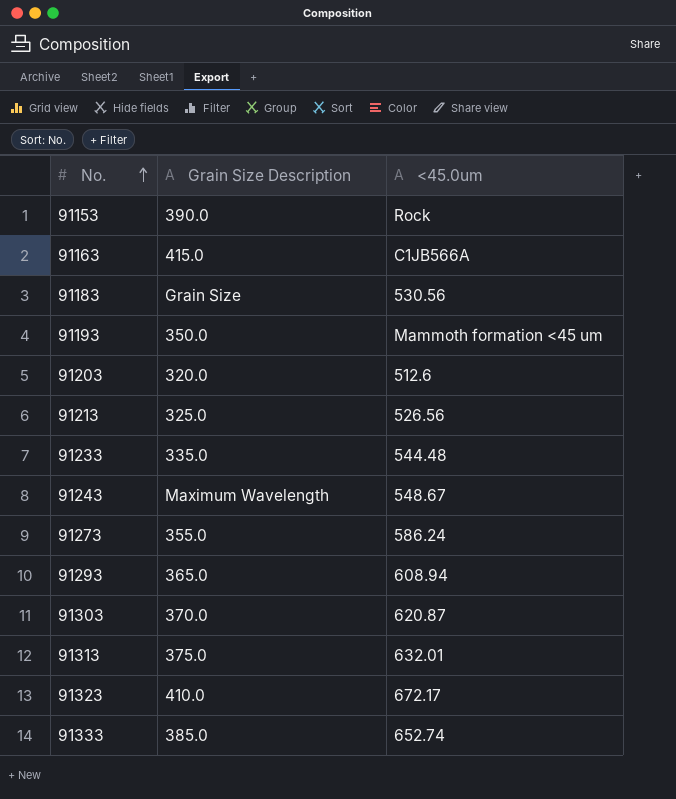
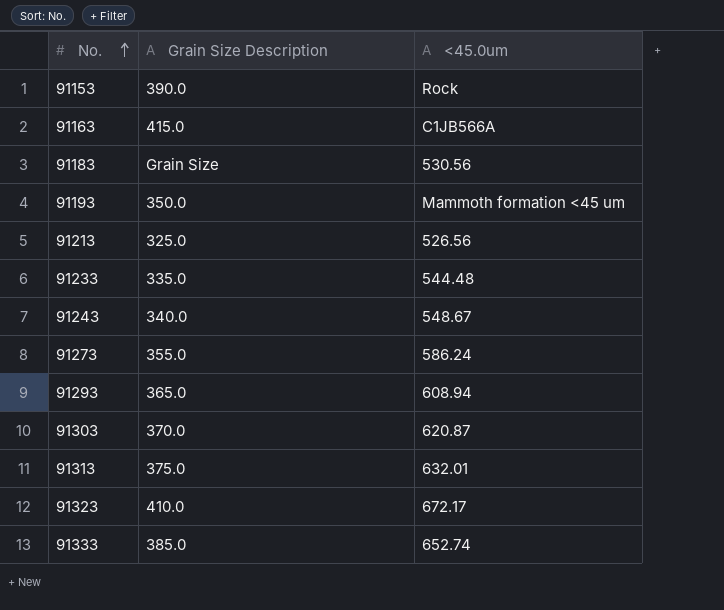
row 91203: 320.0 | 512.6 -> none
91243 | Grain Size Description: Maximum Wavelength -> 340.0

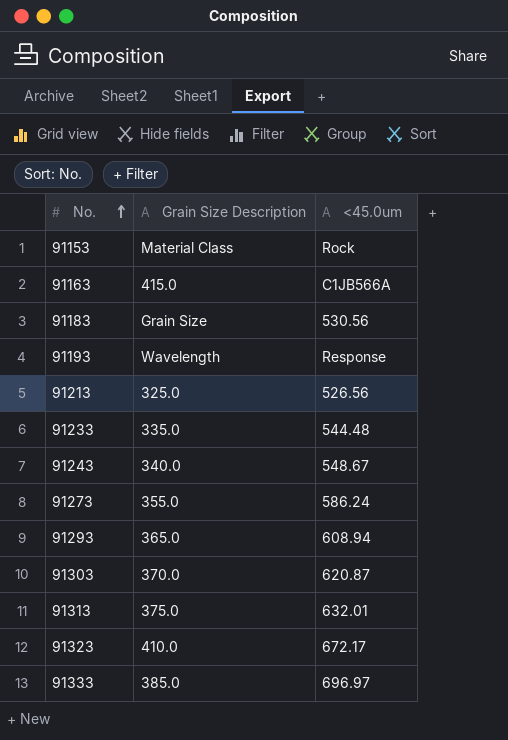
91153 | Grain Size Description: 390.0 -> Material Class
91193 | Grain Size Description: 350.0 -> Wavelength
91193 | <45.0um: Mammoth formation <45 um -> Response
91333 | <45.0um: 652.74 -> 696.97

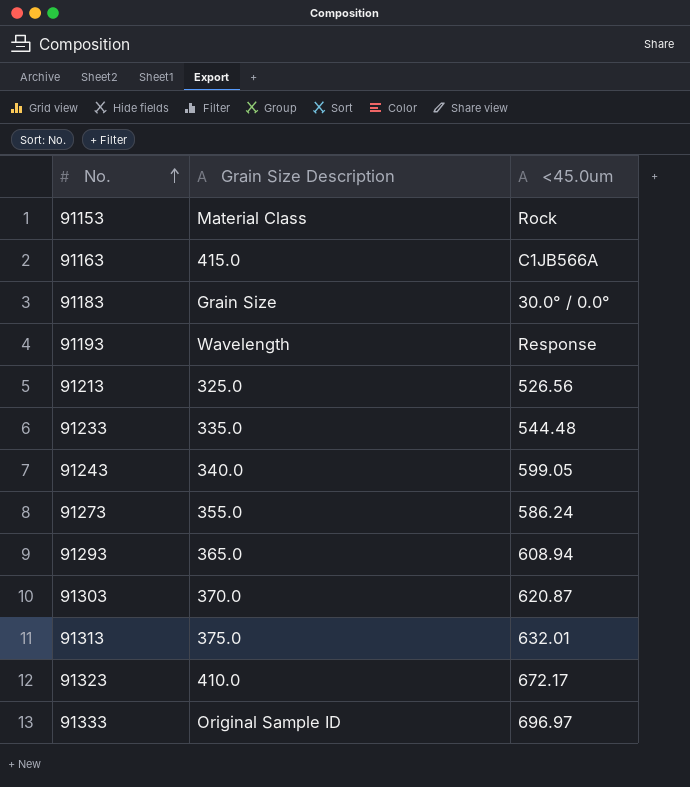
91183 | <45.0um: 530.56 -> 30.0° / 0.0°
91243 | <45.0um: 548.67 -> 599.05
91333 | Grain Size Description: 385.0 -> Original Sample ID

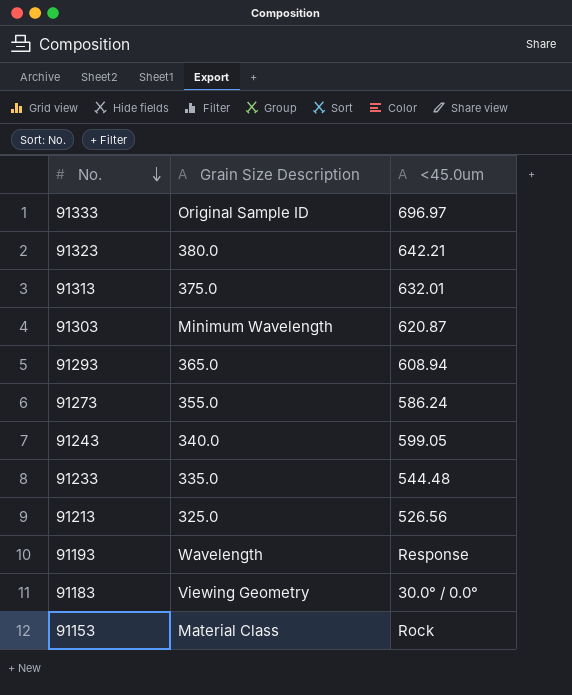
row order: No. ascending -> No. descending
row 91163: 415.0 | C1JB566A -> none
91323 | Grain Size Description: 410.0 -> 380.0
91323 | <45.0um: 672.17 -> 642.21
91303 | Grain Size Description: 370.0 -> Minimum Wavelength
91183 | Grain Size Description: Grain Size -> Viewing Geometry

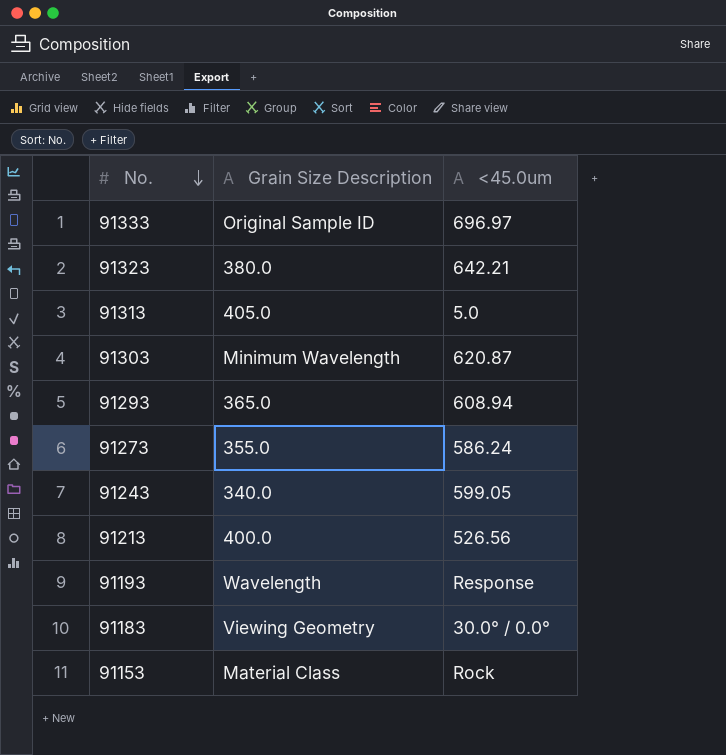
row 91233: 335.0 | 544.48 -> none
91313 | Grain Size Description: 375.0 -> 405.0
91313 | <45.0um: 632.01 -> 5.0
91213 | Grain Size Description: 325.0 -> 400.0

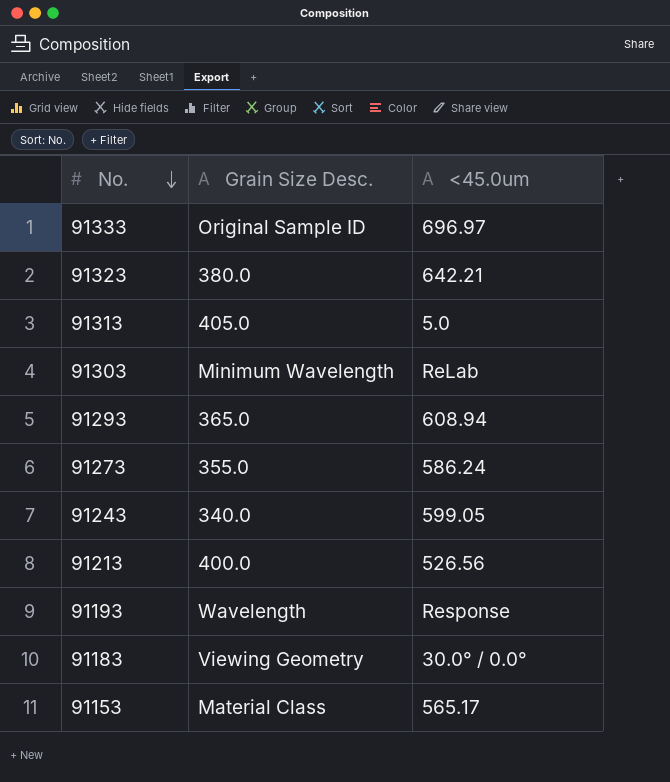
column name: Grain Size Description -> Grain Size Desc.
91303 | <45.0um: 620.87 -> ReLab
91153 | <45.0um: Rock -> 565.17

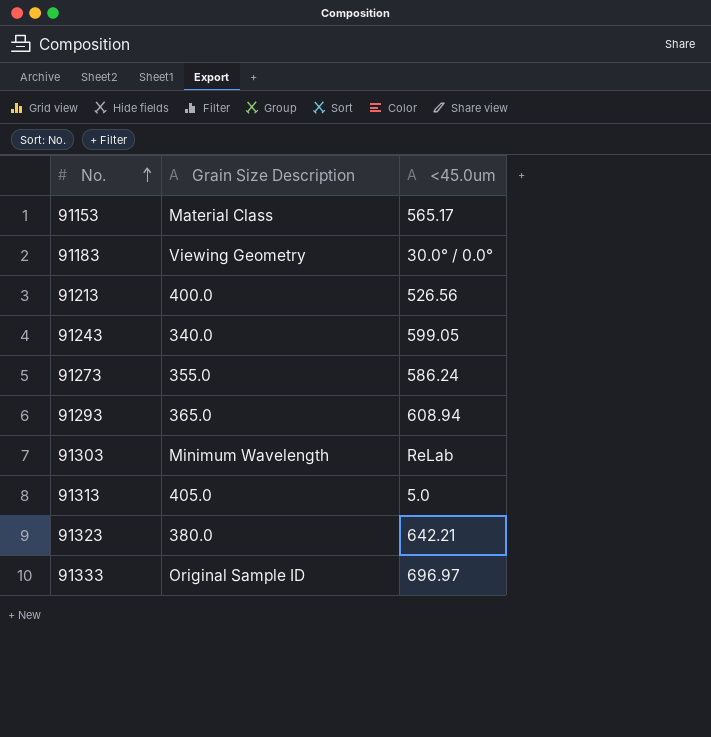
row order: No. descending -> No. ascending
column name: Grain Size Desc. -> Grain Size Description
row 91193: Wavelength | Response -> none

